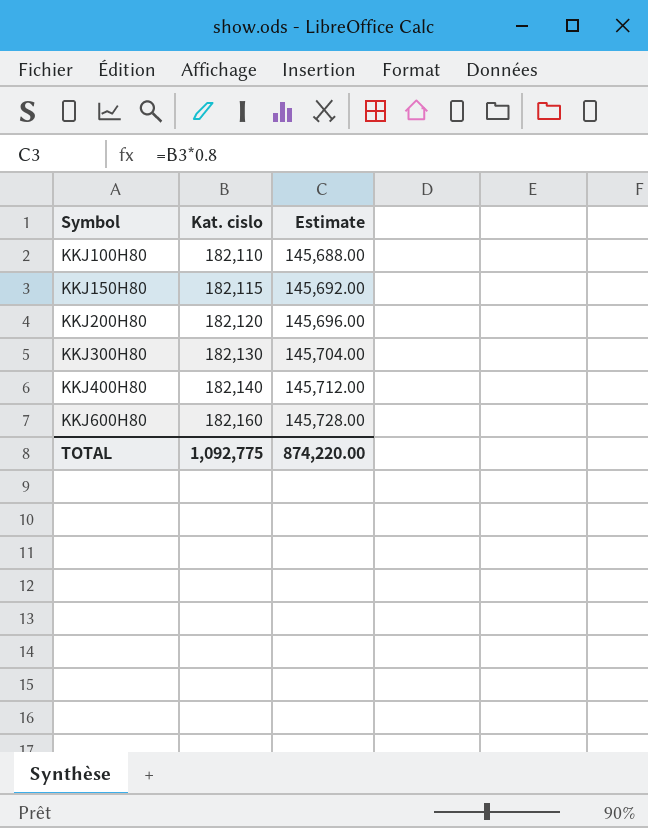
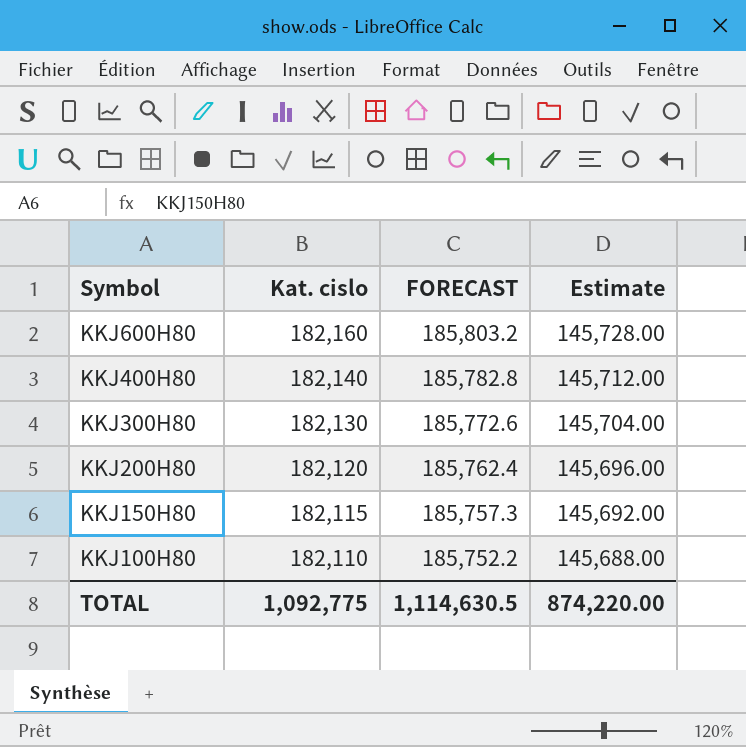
row order: Symbol ascending -> Symbol descending
column FORECAST | formula: none -> [Kat. cislo] * 1.02

